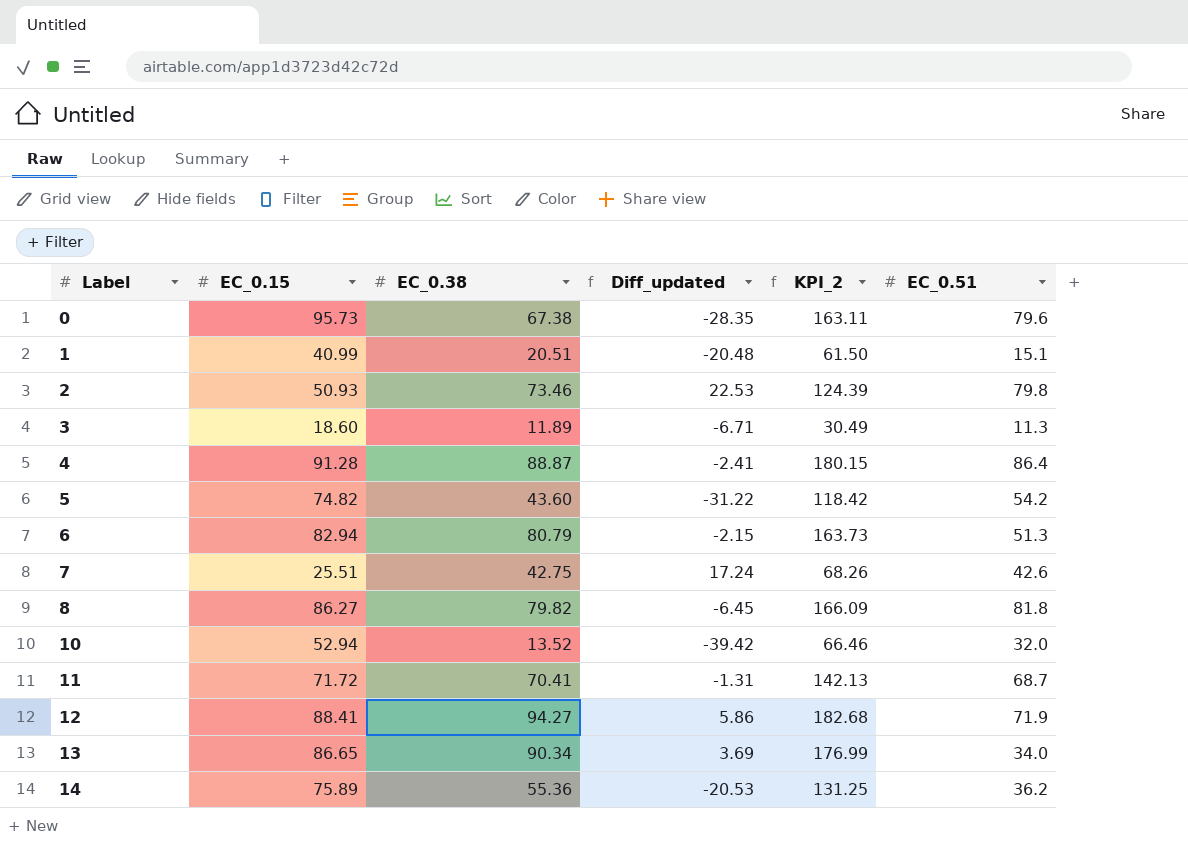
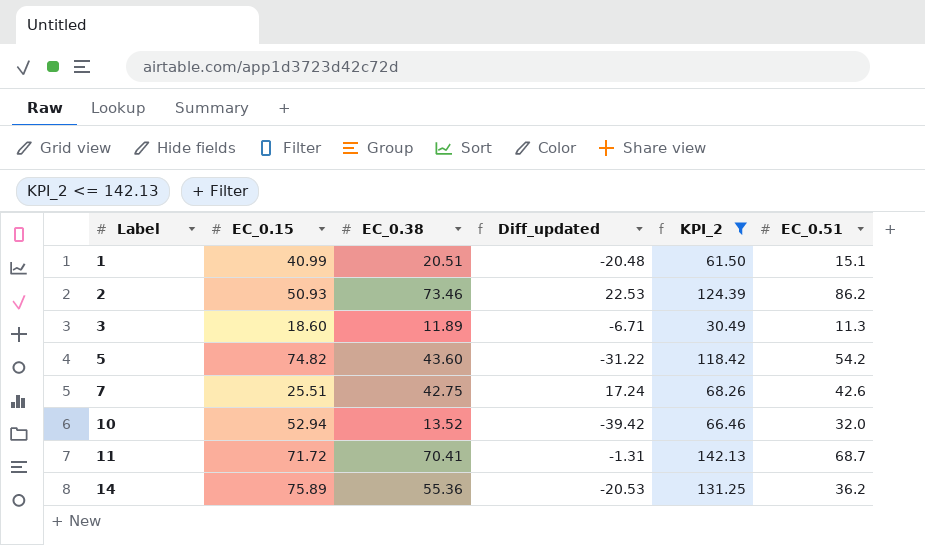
filter: none -> KPI_2 <= 142.13
2 | EC_0.51: 79.8 -> 86.2

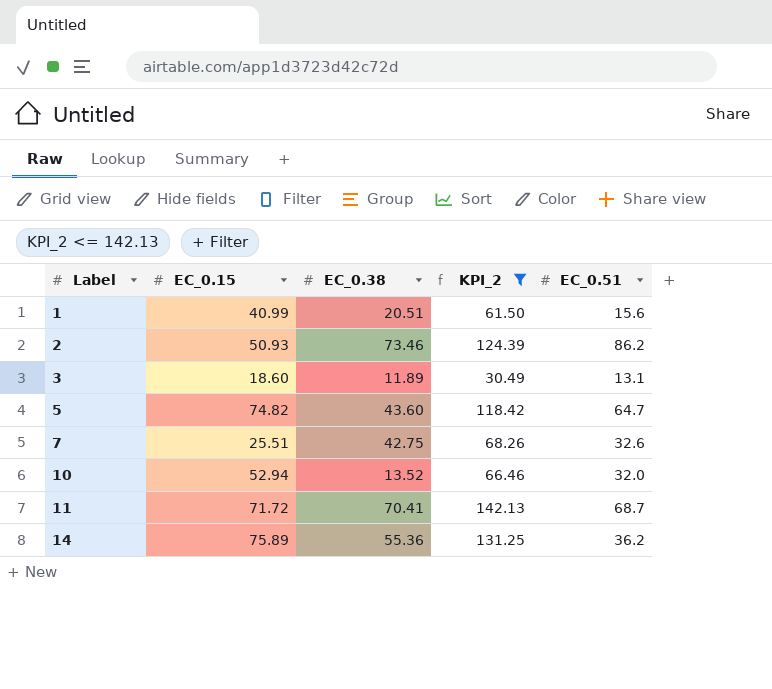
column Diff_updated | formula: [EC_0.38] - [EC_0.15] -> none
1 | EC_0.51: 15.1 -> 15.6
3 | EC_0.51: 11.3 -> 13.1
5 | EC_0.51: 54.2 -> 64.7
7 | EC_0.51: 42.6 -> 32.6

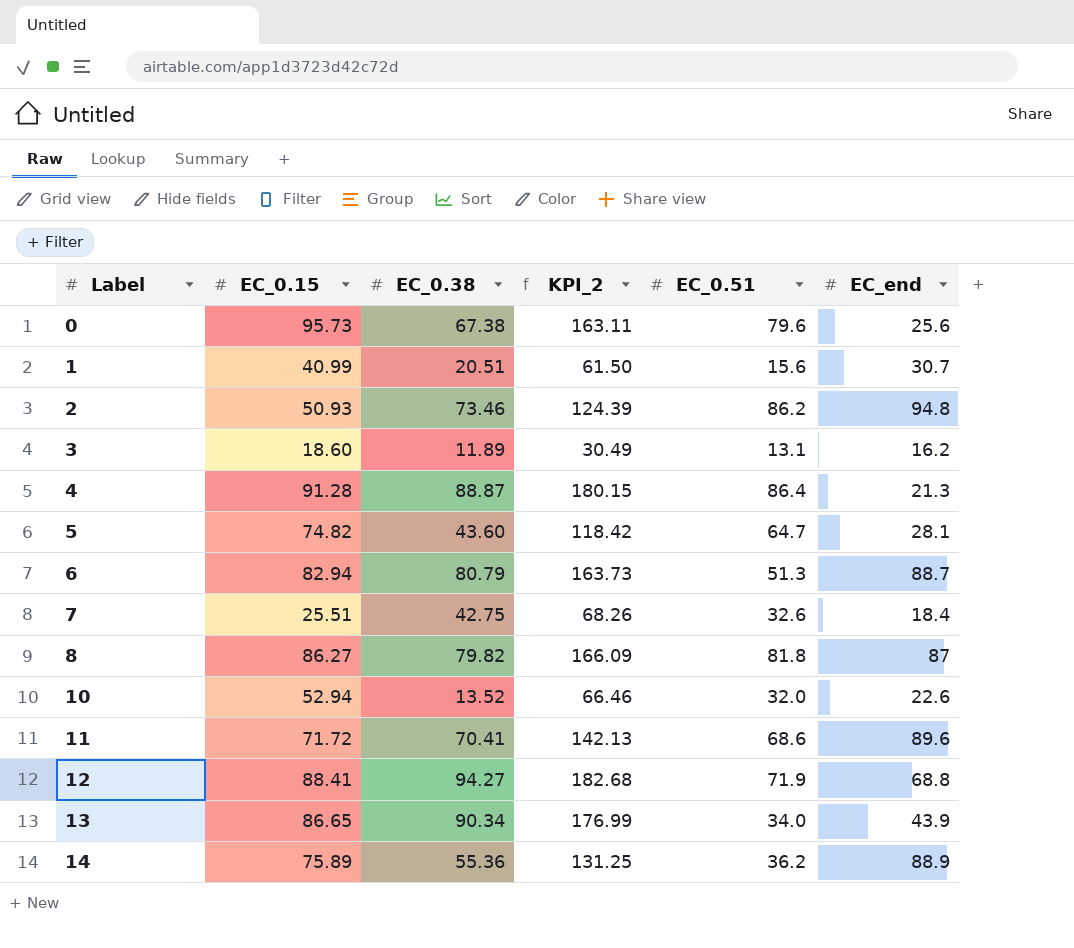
filter: KPI_2 <= 142.13 -> none
column EC_end | position: none -> 6
11 | EC_0.51: 68.7 -> 68.6

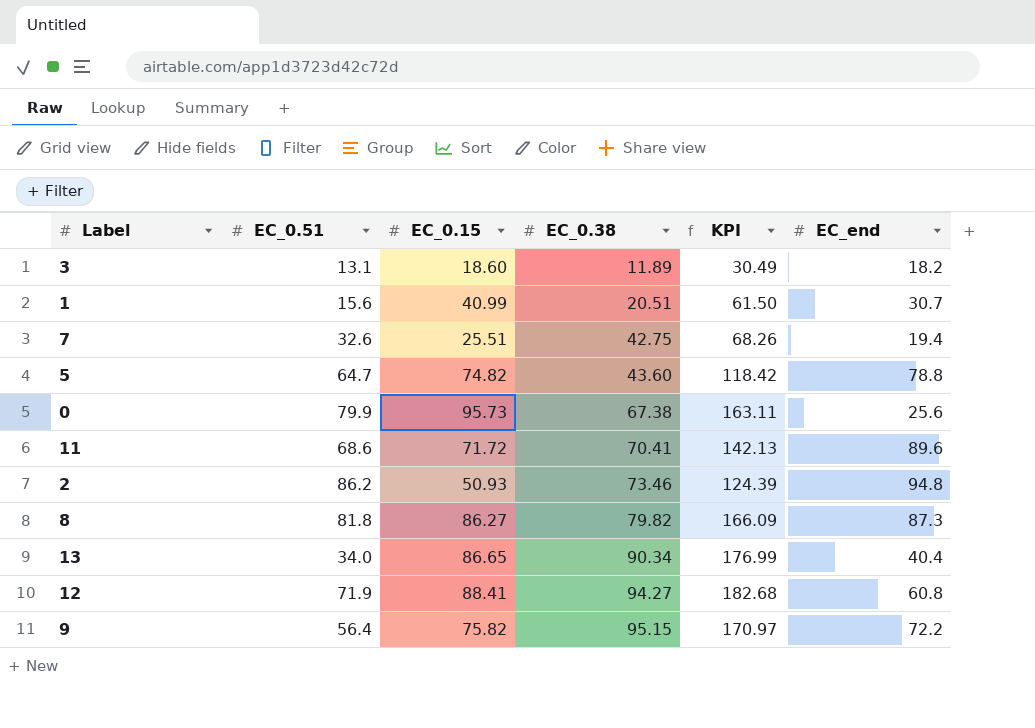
row order: Label ascending -> EC_0.38 ascending
column EC_0.51 | position: 5 -> 2
column name: KPI_2 -> KPI
row 4: 91.28 | 88.87 | 180.15 | 86.4 | 21.3 -> none
row 6: 82.94 | 80.79 | 163.73 | 51.3 | 88.7 -> none
row 10: 52.94 | 13.52 | 66.46 | 32.0 | 22.6 -> none
row 14: 75.89 | 55.36 | 131.25 | 36.2 | 88.9 -> none
3 | EC_end: 16.2 -> 18.2
7 | EC_end: 18.4 -> 19.4
5 | EC_end: 28.1 -> 78.8
0 | EC_0.51: 79.6 -> 79.9
8 | EC_end: 87 -> 87.3
13 | EC_end: 43.9 -> 40.4
12 | EC_end: 68.8 -> 60.8
row 9: none -> 56.4 | 75.82 | 95.15 | 170.97 | 72.2

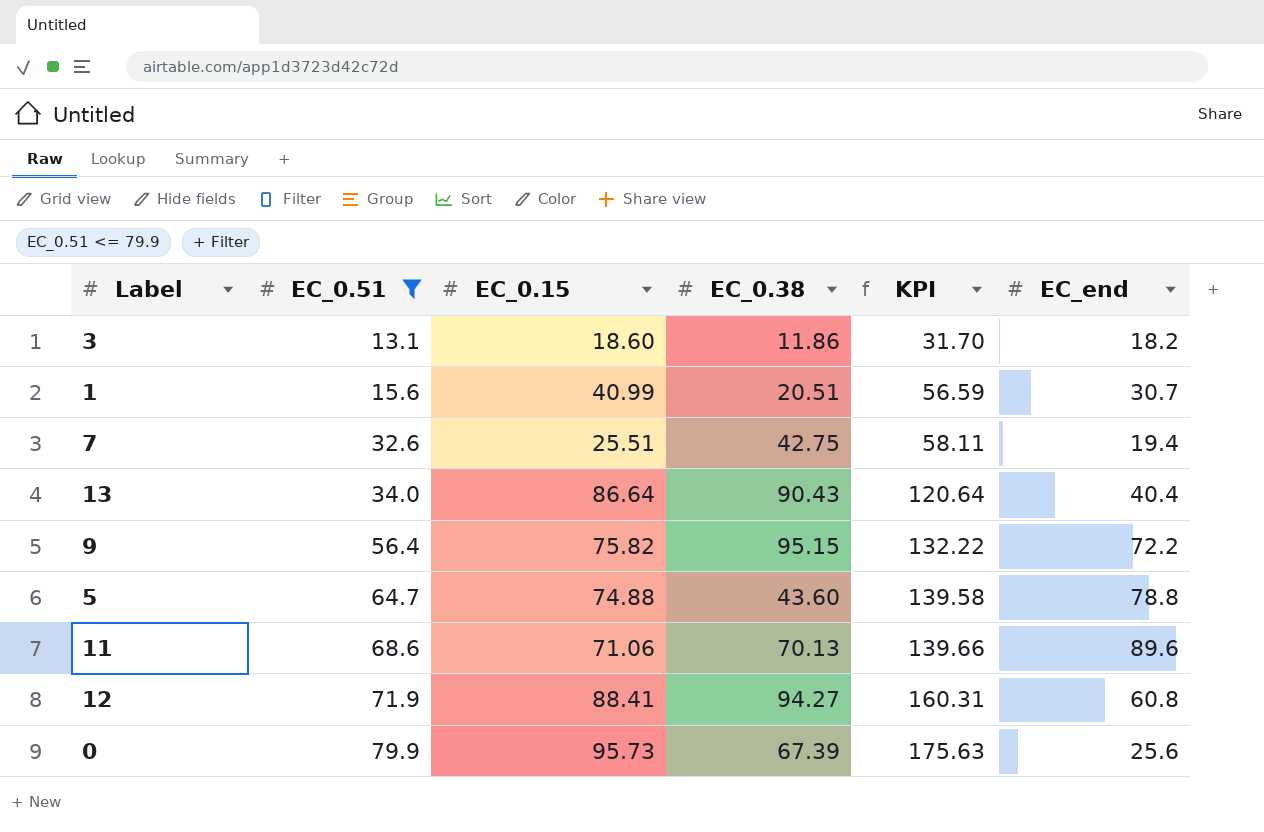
filter: none -> EC_0.51 <= 79.9
row order: EC_0.38 ascending -> EC_0.51 ascending
column KPI | formula: [EC_0.15] + [EC_0.38] -> [EC_0.51] + [EC_0.15]
3 | EC_0.38: 11.89 -> 11.86
13 | EC_0.15: 86.65 -> 86.64
13 | EC_0.38: 90.34 -> 90.43
5 | EC_0.15: 74.82 -> 74.88
11 | EC_0.15: 71.72 -> 71.06
11 | EC_0.38: 70.41 -> 70.13
0 | EC_0.38: 67.38 -> 67.39

